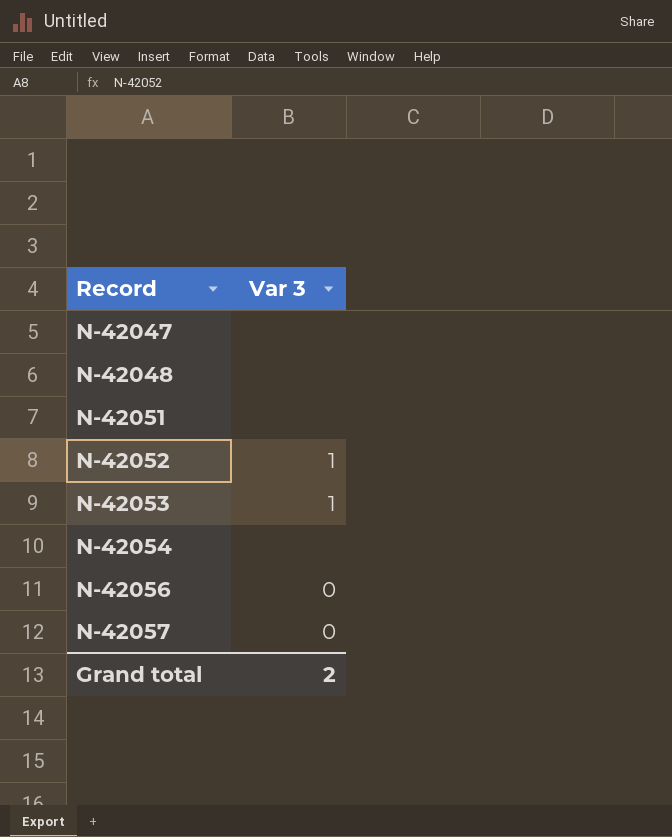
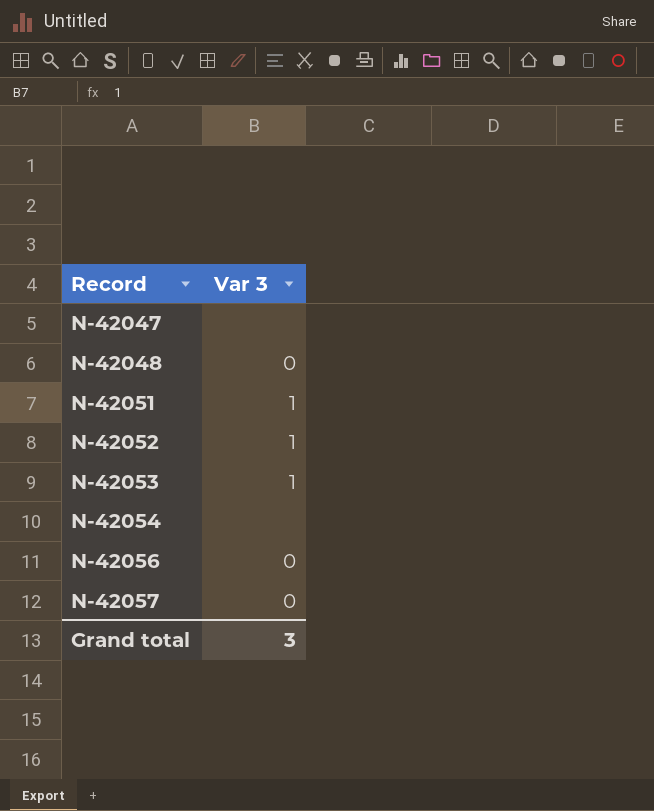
N-42048 | Var 3: none -> 0
N-42051 | Var 3: none -> 1
Grand total | Var 3: 2 -> 3

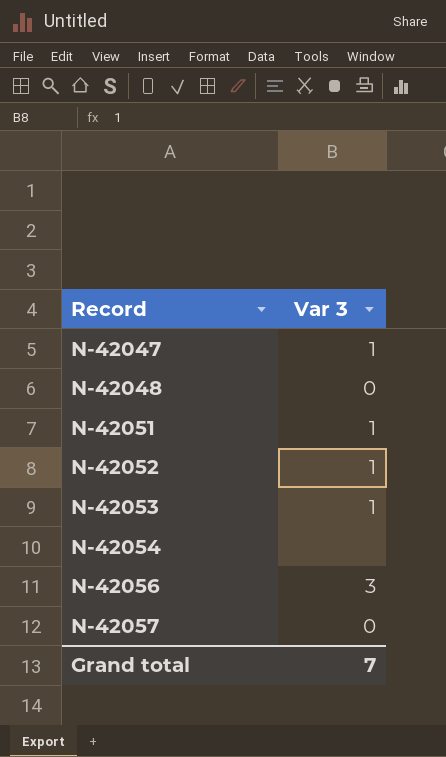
N-42047 | Var 3: none -> 1
N-42056 | Var 3: 0 -> 3
Grand total | Var 3: 3 -> 7

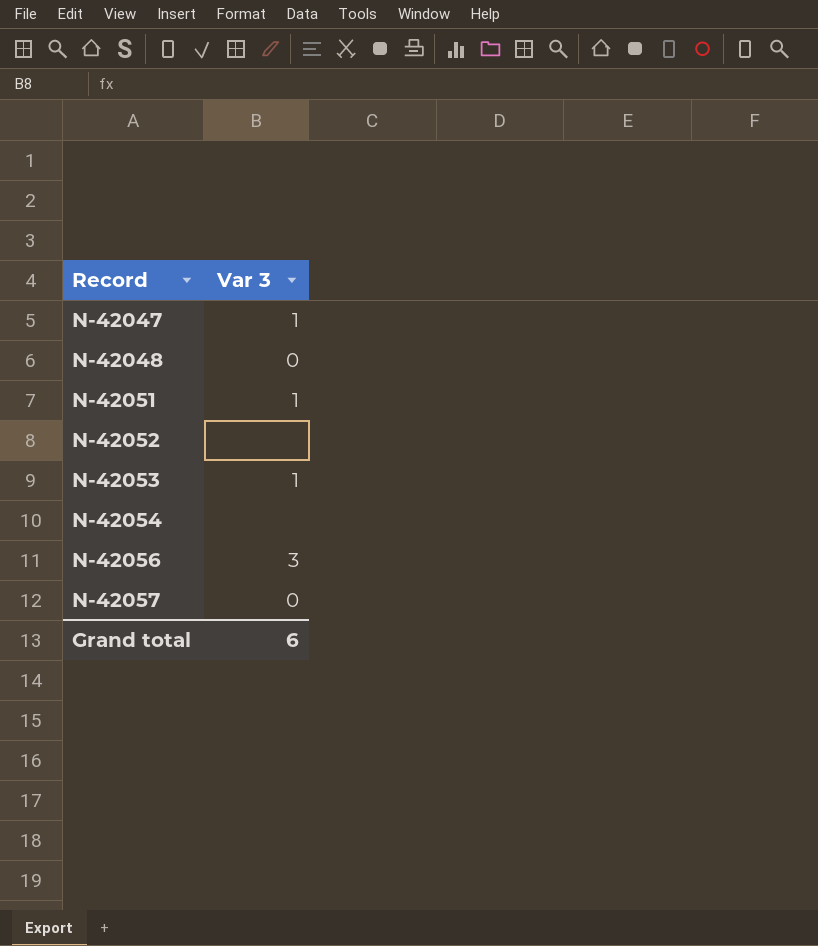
N-42052 | Var 3: 1 -> none
Grand total | Var 3: 7 -> 6

